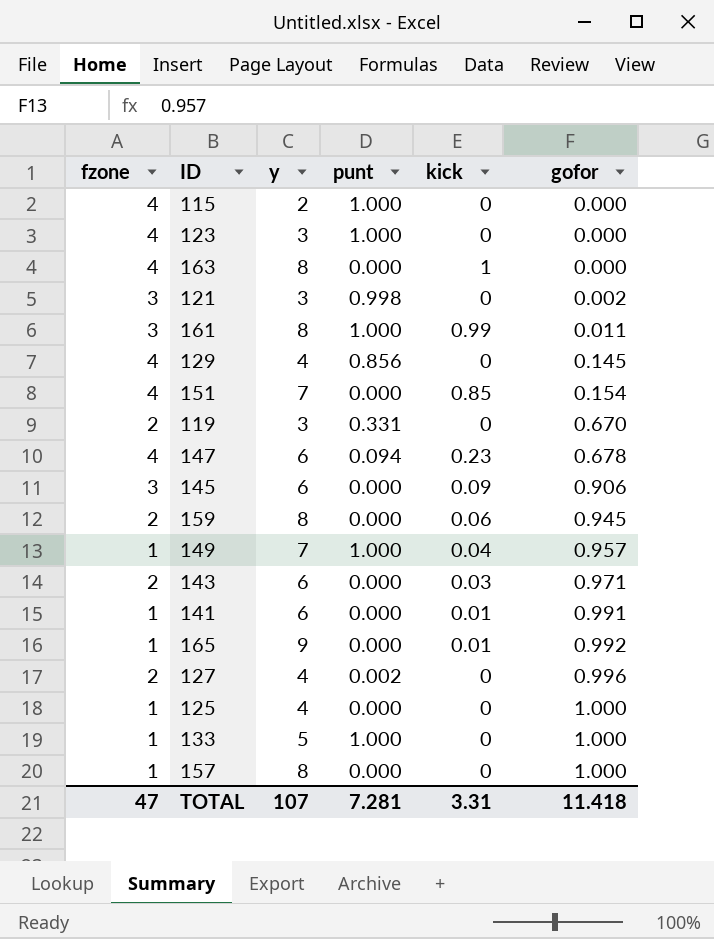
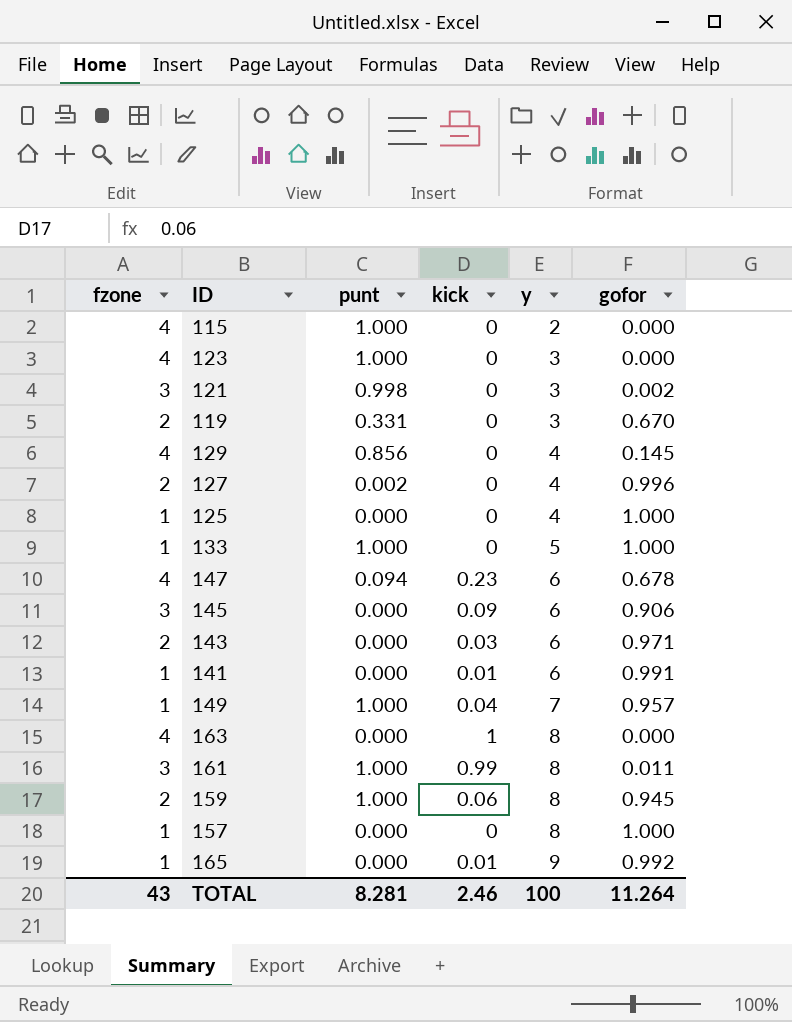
row order: gofor ascending -> y ascending
column y | position: 3 -> 5
row 151: 4 | 7 | 0.000 | 0.85 | 0.154 -> none
159 | punt: 0.000 -> 1.000
TOTAL | fzone: 47 -> 43
TOTAL | punt: 7.281 -> 8.281
TOTAL | kick: 3.31 -> 2.46
TOTAL | y: 107 -> 100
TOTAL | gofor: 11.418 -> 11.264

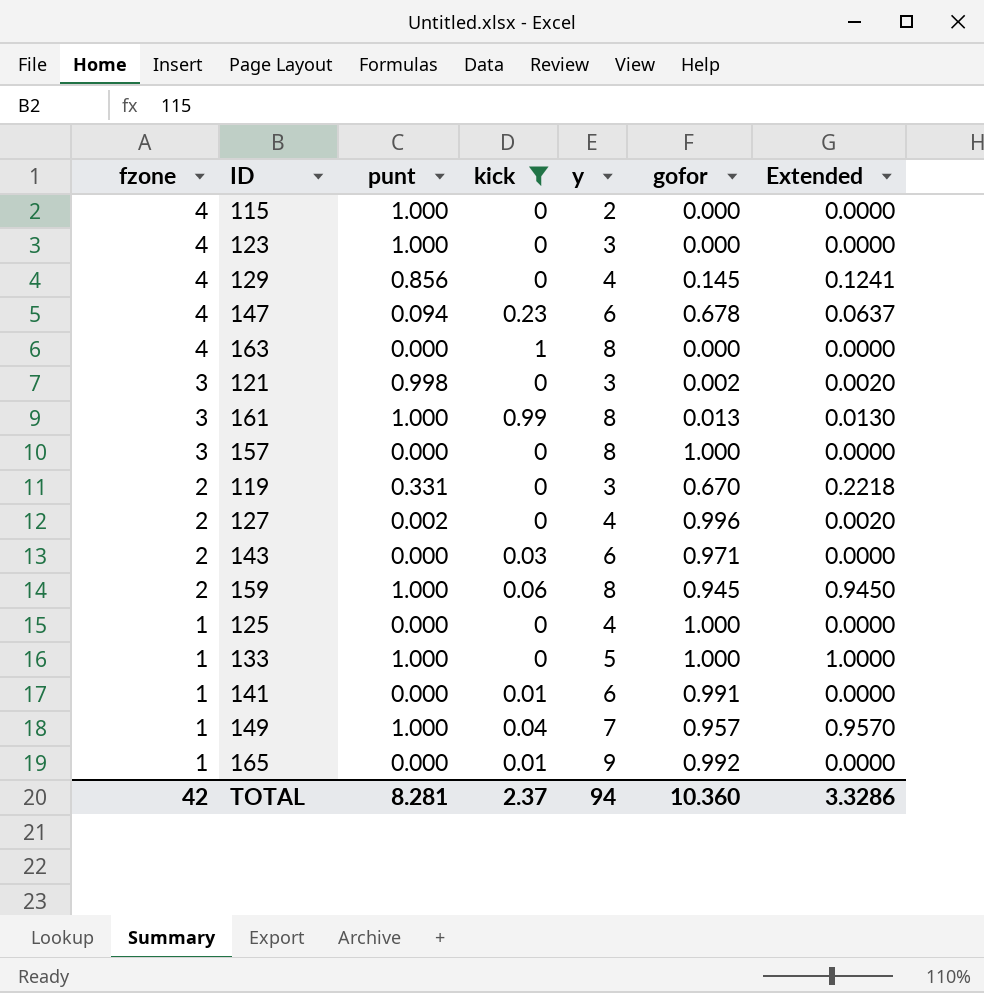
filter: none -> kick != 0.09
row order: y ascending -> fzone descending
column Extended | formula: none -> [punt] * [gofor]
161 | gofor: 0.011 -> 0.013
157 | fzone: 1 -> 3
TOTAL | fzone: 43 -> 42
TOTAL | kick: 2.46 -> 2.37
TOTAL | y: 100 -> 94
TOTAL | gofor: 11.264 -> 10.360

